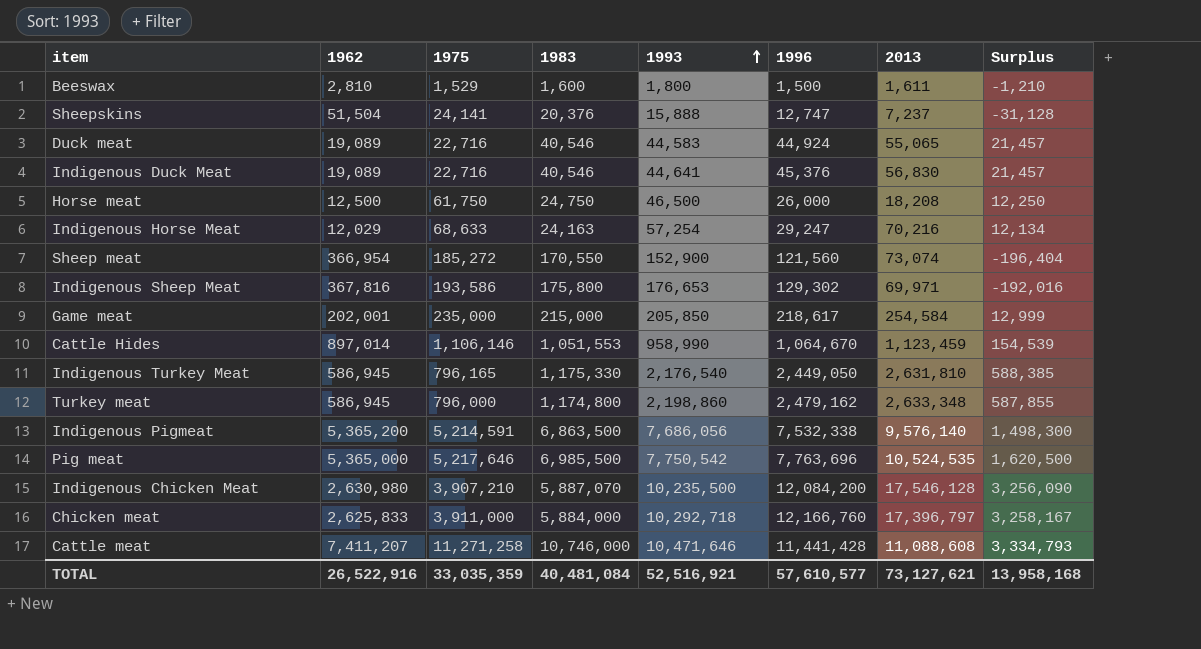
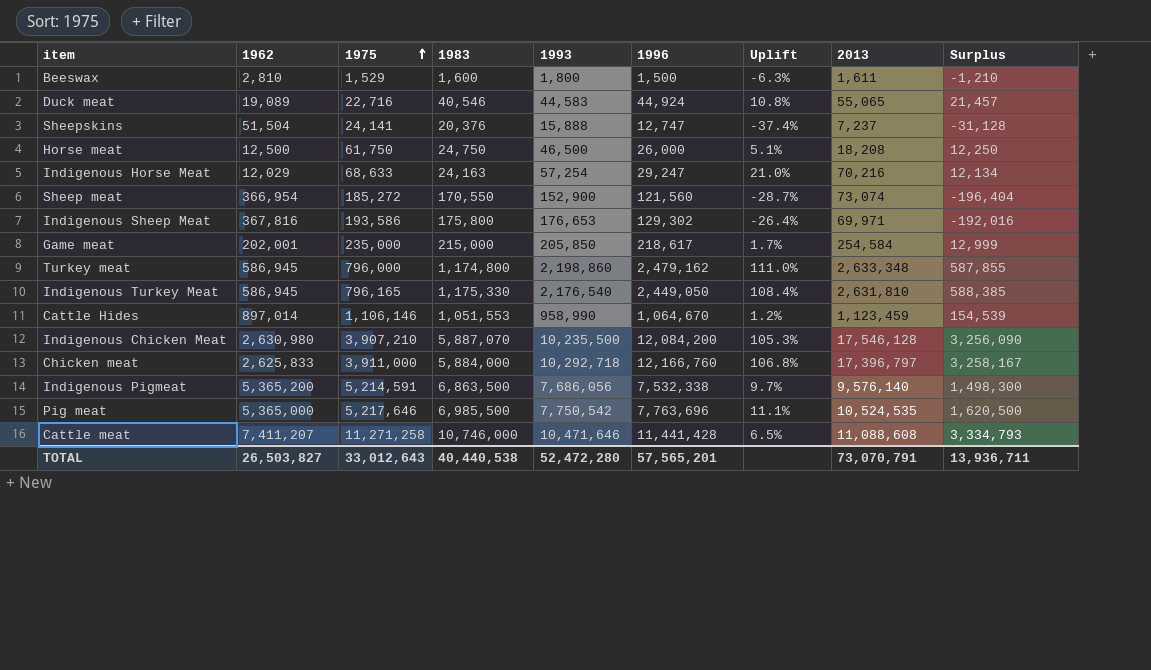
row order: 1993 ascending -> 1975 ascending
column Uplift | formula: none -> ([1996] - [1983]) / [1983]
row Indigenous Duck Meat: 19,089 | 22,716 | 40,546 | 44,641 | 45,376 | 56,830 | 21,457 -> none
TOTAL | 1962: 26,522,916 -> 26,503,827
TOTAL | 1975: 33,035,359 -> 33,012,643
TOTAL | 1983: 40,481,084 -> 40,440,538
TOTAL | 1993: 52,516,921 -> 52,472,280
TOTAL | 1996: 57,610,577 -> 57,565,201
TOTAL | 2013: 73,127,621 -> 73,070,791
TOTAL | Surplus: 13,958,168 -> 13,936,711

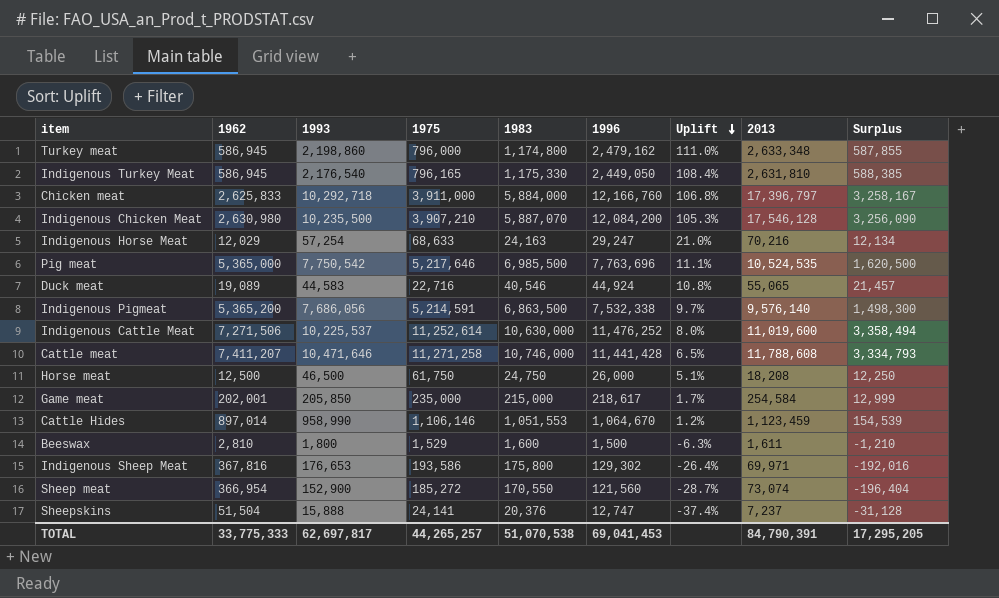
row order: 1975 ascending -> Uplift descending
column 1993 | position: 5 -> 3
row Indigenous Cattle Meat: none -> 7,271,506 | 10,225,537 | 11,252,614 | 10,630,000 | 11,476,252 | 8.0% | 11,019,600 | 3,358,494
Cattle meat | 2013: 11,088,608 -> 11,788,608
TOTAL | 1962: 26,503,827 -> 33,775,333
TOTAL | 1993: 52,472,280 -> 62,697,817
TOTAL | 1975: 33,012,643 -> 44,265,257
TOTAL | 1983: 40,440,538 -> 51,070,538
TOTAL | 1996: 57,565,201 -> 69,041,453
TOTAL | 2013: 73,070,791 -> 84,790,391
TOTAL | Surplus: 13,936,711 -> 17,295,205

